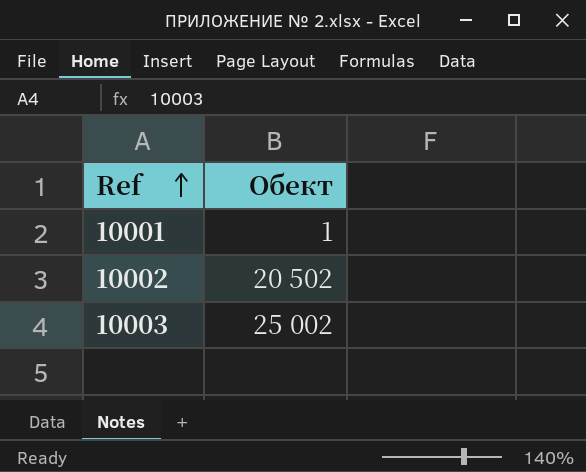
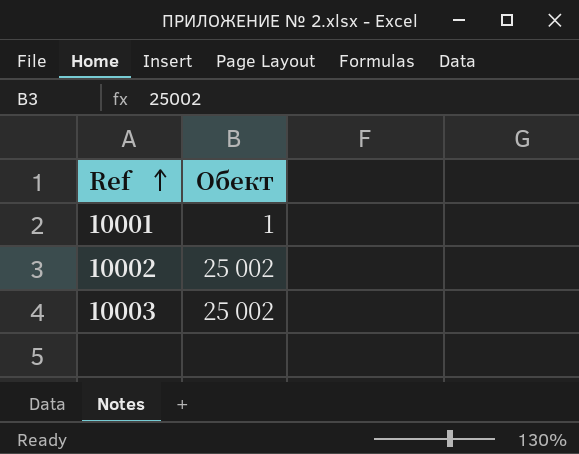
10002 | Обект: 20 502 -> 25 002

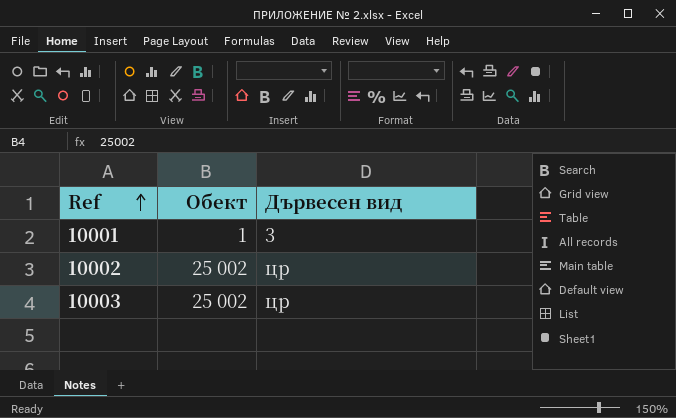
column Дървесен вид | position: none -> 3

